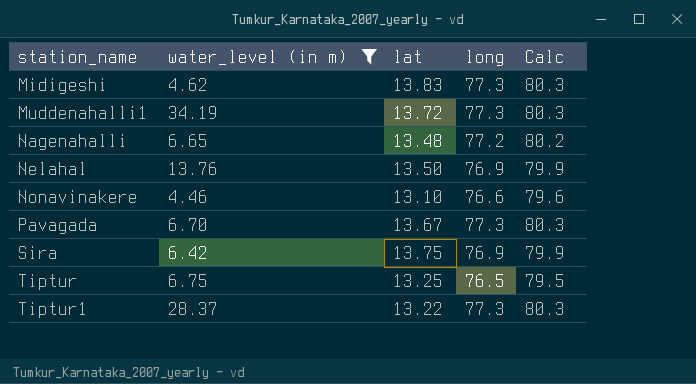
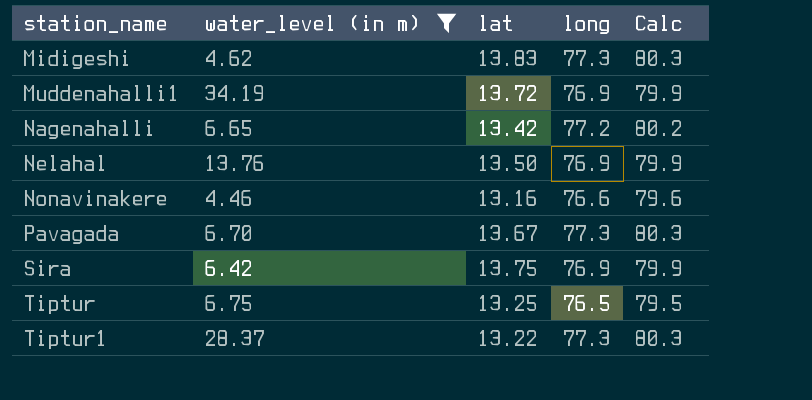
Muddenahalli1 | long: 77.3 -> 76.9
Muddenahalli1 | Calc: 80.3 -> 79.9
Nagenahalli | lat: 13.48 -> 13.42
Nonavinakere | lat: 13.10 -> 13.16

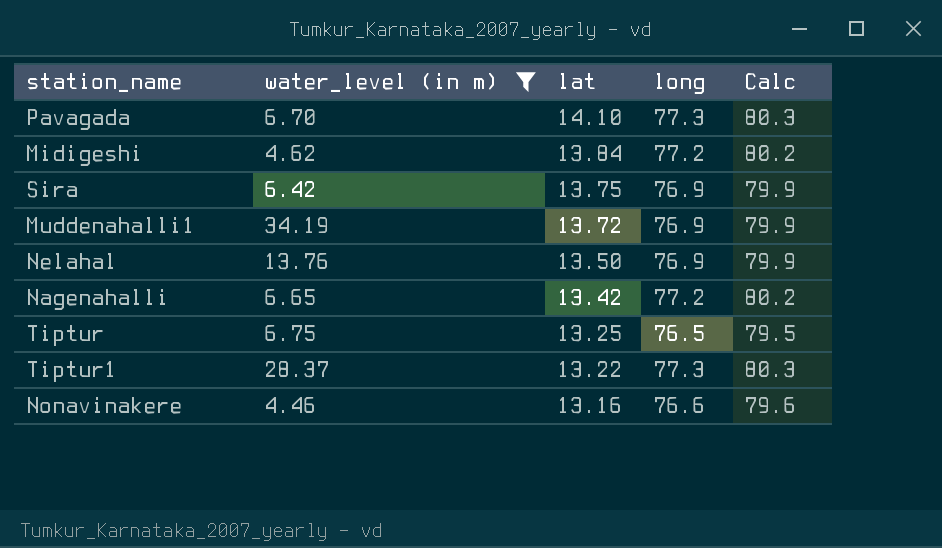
row order: station_name ascending -> lat descending
Pavagada | lat: 13.67 -> 14.10
Midigeshi | lat: 13.83 -> 13.84
Midigeshi | long: 77.3 -> 77.2
Midigeshi | Calc: 80.3 -> 80.2

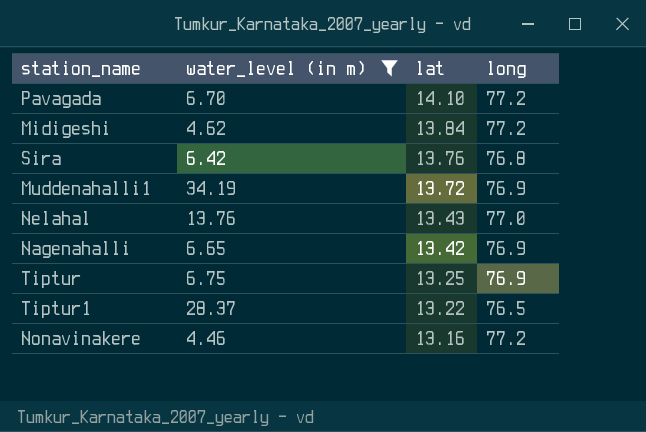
column Calc | formula: [long] + 3 -> none
Pavagada | long: 77.3 -> 77.2
Sira | lat: 13.75 -> 13.76
Sira | long: 76.9 -> 76.8
Nelahal | lat: 13.50 -> 13.43
Nelahal | long: 76.9 -> 77.0
Nagenahalli | long: 77.2 -> 76.9
Tiptur | long: 76.5 -> 76.9
Tiptur1 | long: 77.3 -> 76.5
Nonavinakere | long: 76.6 -> 77.2

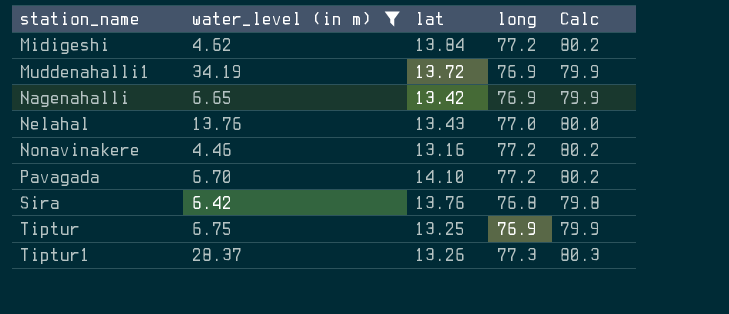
row order: lat descending -> station_name ascending
column Calc | formula: none -> [long] + 3
Tiptur1 | lat: 13.22 -> 13.26
Tiptur1 | long: 76.5 -> 77.3

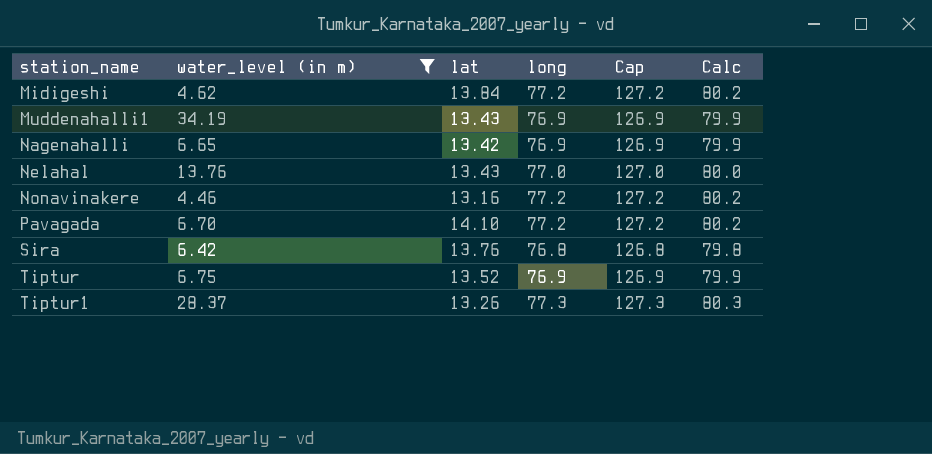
column Cap | formula: none -> [long] + 50
Muddenahalli1 | lat: 13.72 -> 13.43
Tiptur | lat: 13.25 -> 13.52

